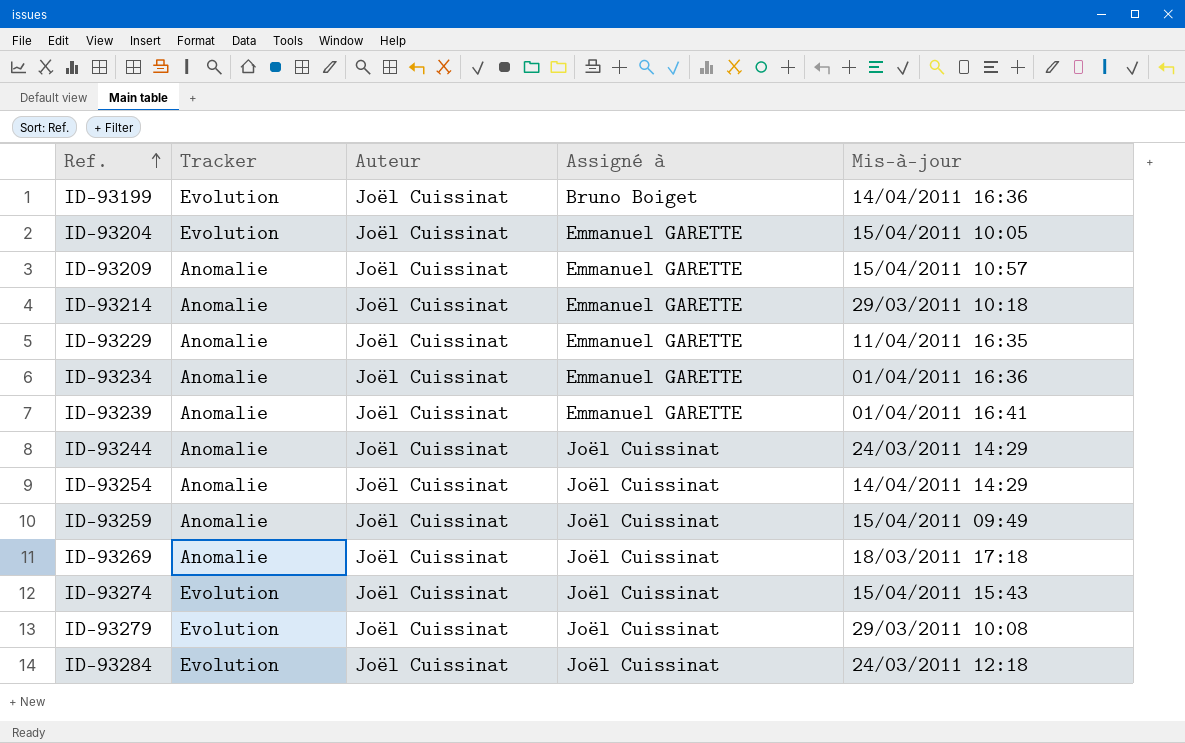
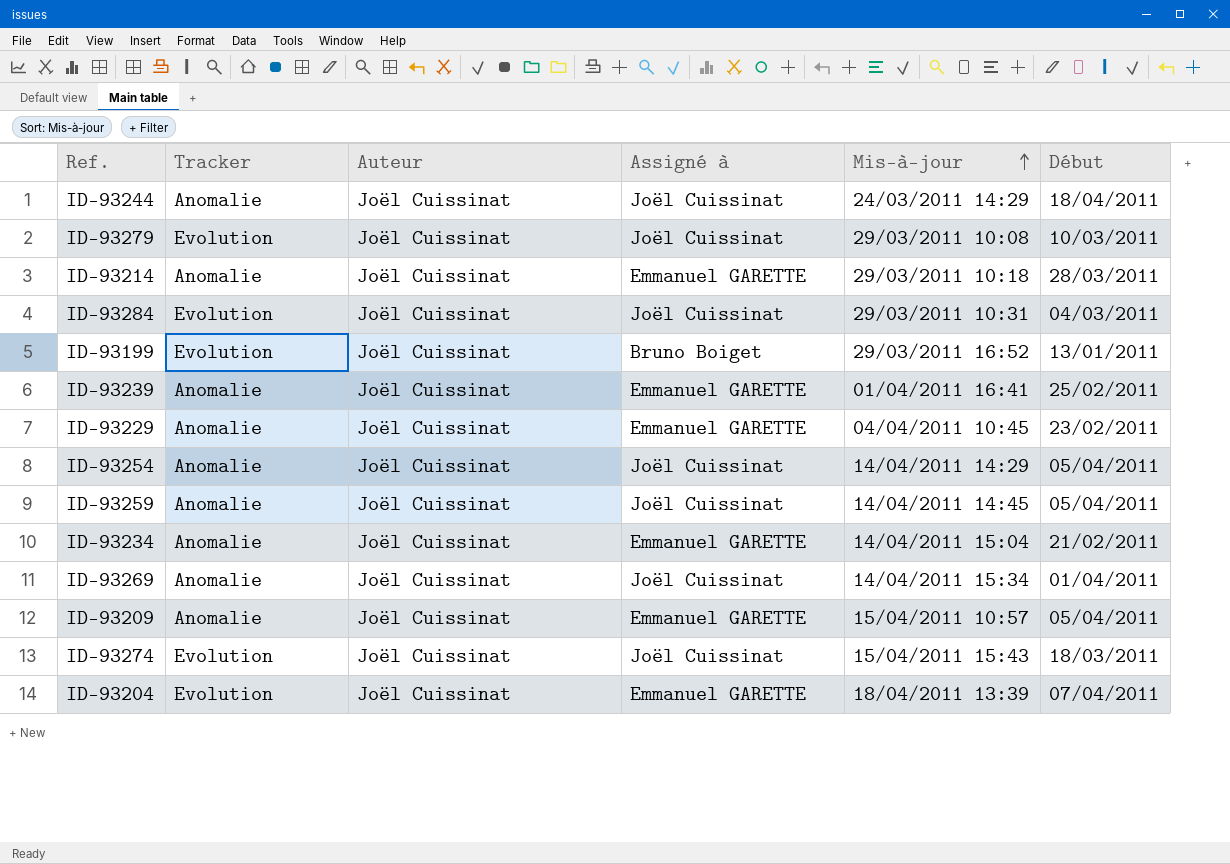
row order: Ref. ascending -> Mis-à-jour ascending
column Début | position: none -> 6
ID-93284 | Mis-à-jour: 24/03/2011 12:18 -> 29/03/2011 10:31
ID-93199 | Mis-à-jour: 14/04/2011 16:36 -> 29/03/2011 16:52
ID-93229 | Mis-à-jour: 11/04/2011 16:35 -> 04/04/2011 10:45
ID-93259 | Mis-à-jour: 15/04/2011 09:49 -> 14/04/2011 14:45
ID-93234 | Mis-à-jour: 01/04/2011 16:36 -> 14/04/2011 15:04
ID-93269 | Mis-à-jour: 18/03/2011 17:18 -> 14/04/2011 15:34
ID-93204 | Mis-à-jour: 15/04/2011 10:05 -> 18/04/2011 13:39

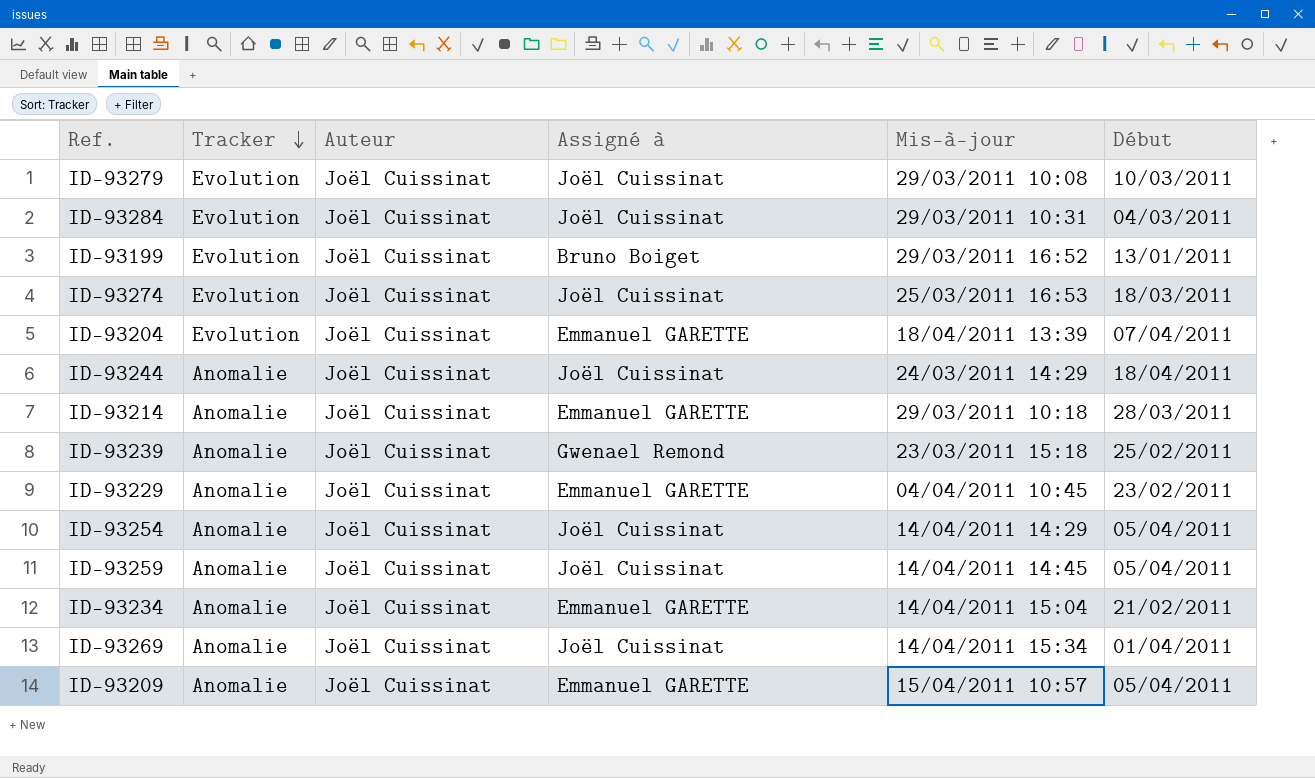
row order: Mis-à-jour ascending -> Tracker descending
ID-93274 | Mis-à-jour: 15/04/2011 15:43 -> 25/03/2011 16:53
ID-93239 | Assigné à: Emmanuel GARETTE -> Gwenael Remond
ID-93239 | Mis-à-jour: 01/04/2011 16:41 -> 23/03/2011 15:18

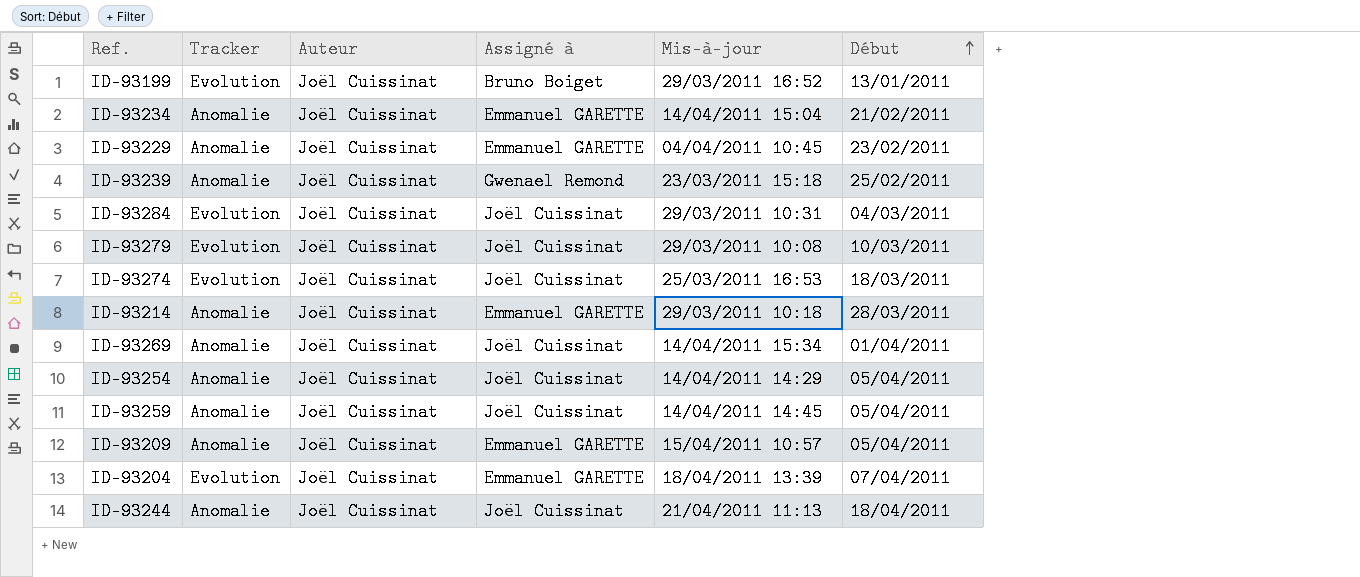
row order: Tracker descending -> Début ascending
ID-93244 | Mis-à-jour: 24/03/2011 14:29 -> 21/04/2011 11:13

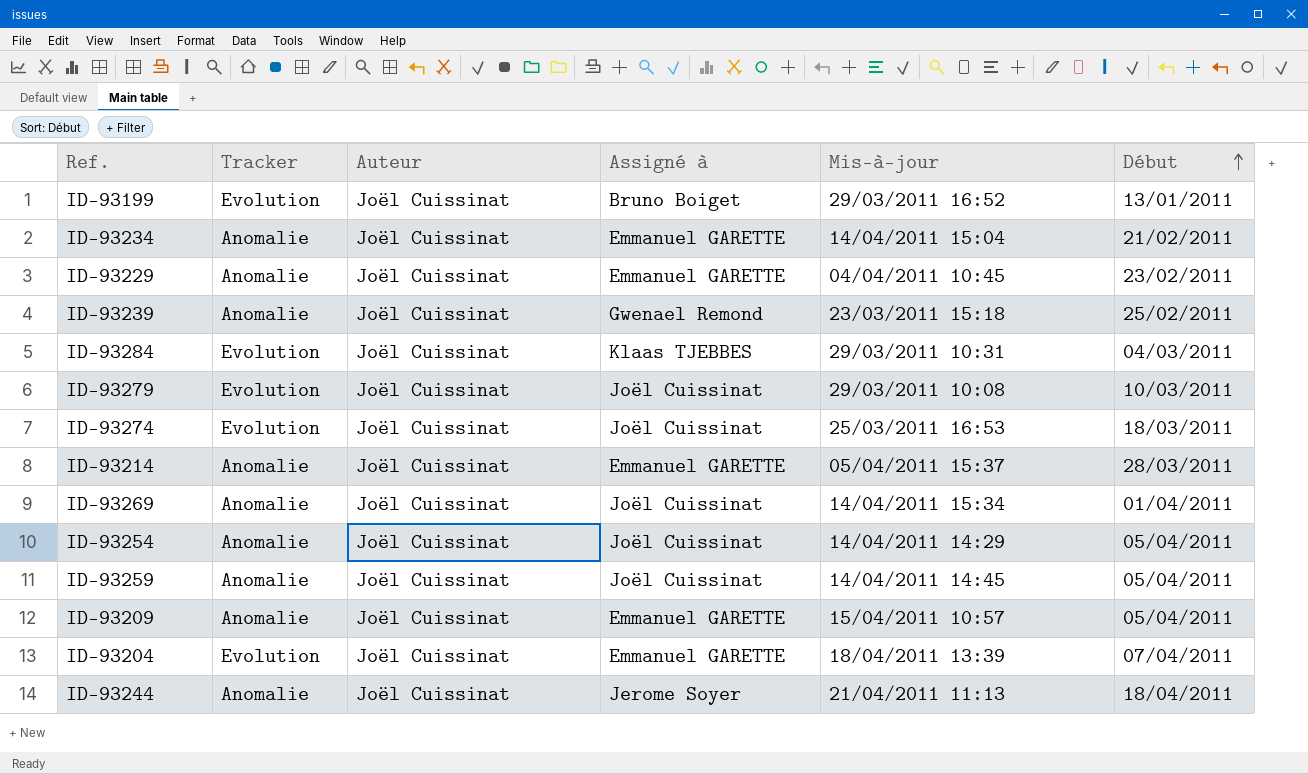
ID-93284 | Assigné à: Joël Cuissinat -> Klaas TJEBBES
ID-93214 | Mis-à-jour: 29/03/2011 10:18 -> 05/04/2011 15:37
ID-93244 | Assigné à: Joël Cuissinat -> Jerome Soyer

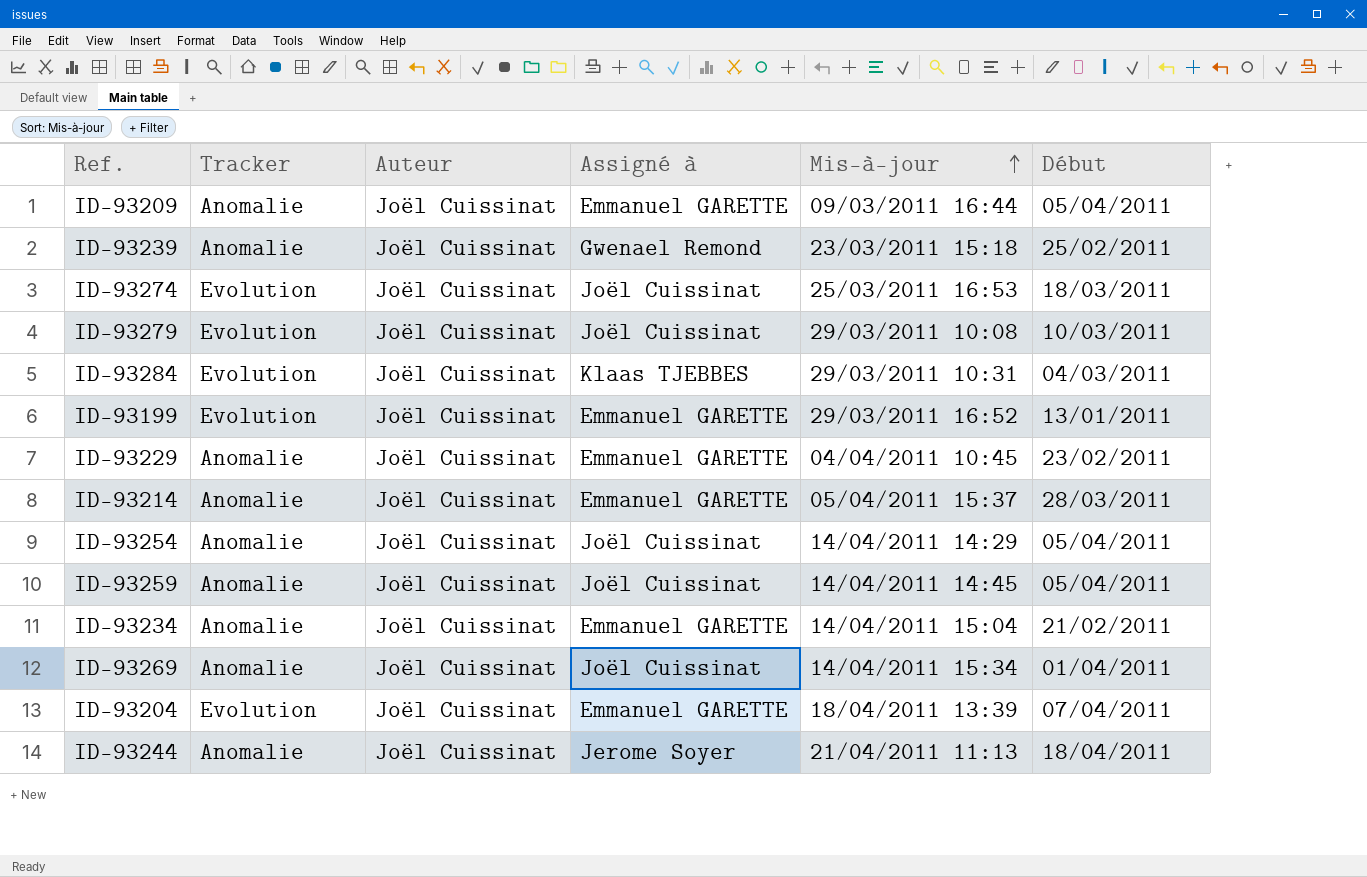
row order: Début ascending -> Mis-à-jour ascending
ID-93209 | Mis-à-jour: 15/04/2011 10:57 -> 09/03/2011 16:44
ID-93199 | Assigné à: Bruno Boiget -> Emmanuel GARETTE

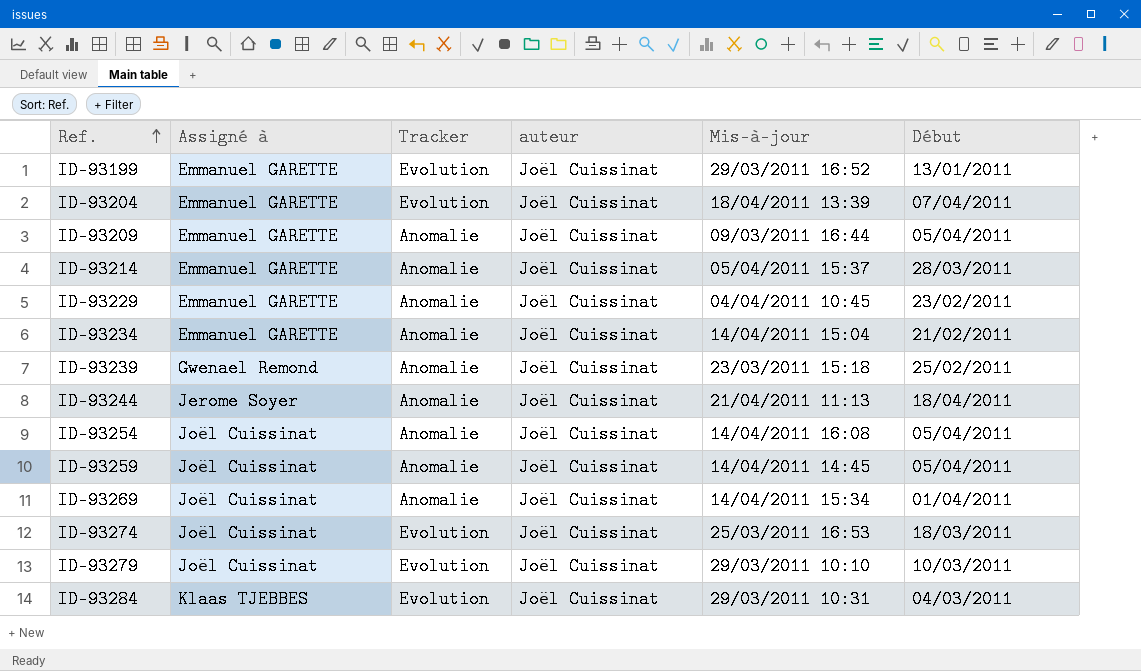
row order: Mis-à-jour ascending -> Ref. ascending
column Assigné à | position: 4 -> 2
column name: Auteur -> auteur
ID-93254 | Mis-à-jour: 14/04/2011 14:29 -> 14/04/2011 16:08
ID-93279 | Mis-à-jour: 29/03/2011 10:08 -> 29/03/2011 10:10

